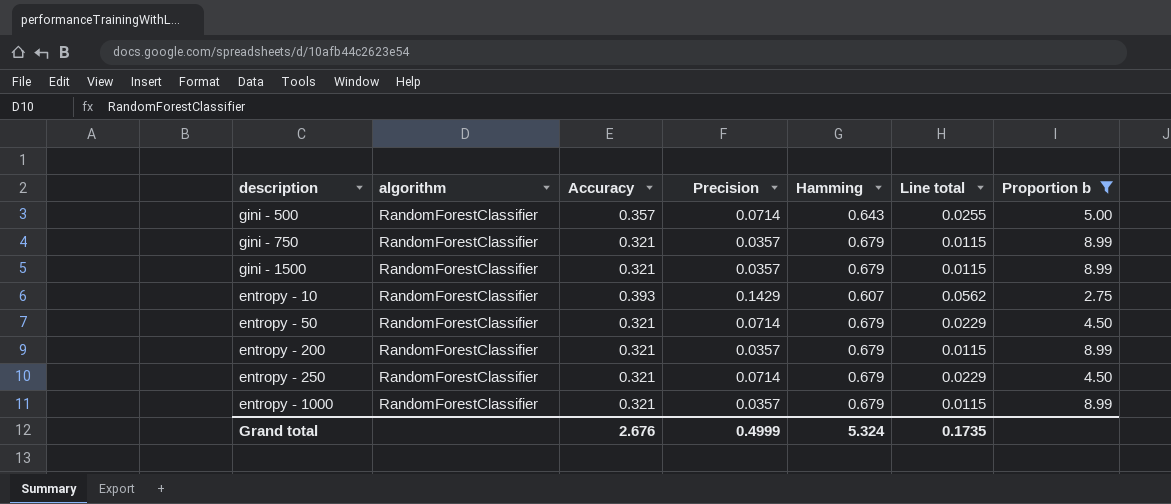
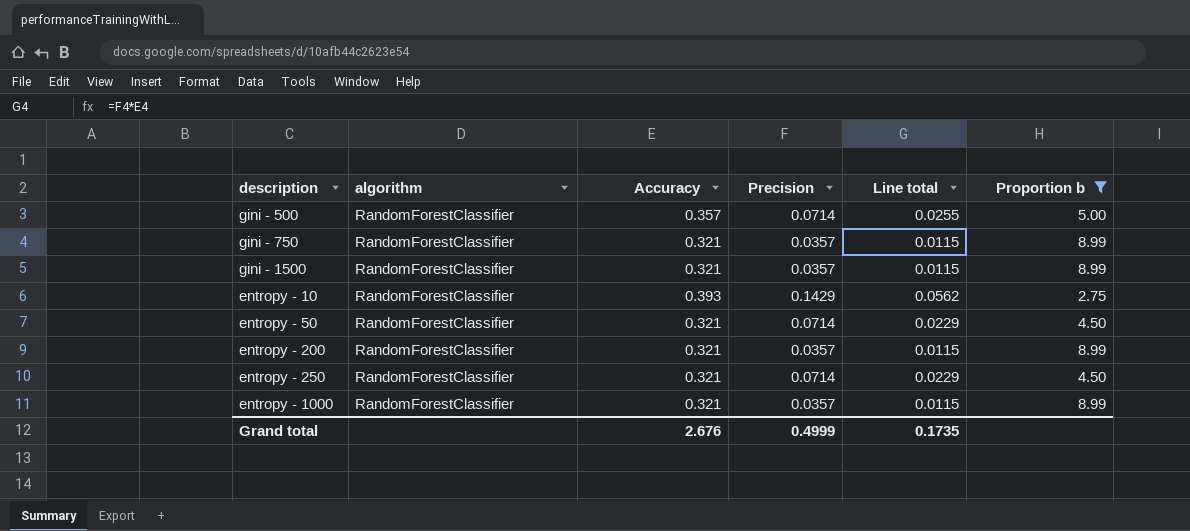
column Hamming | position: 5 -> none

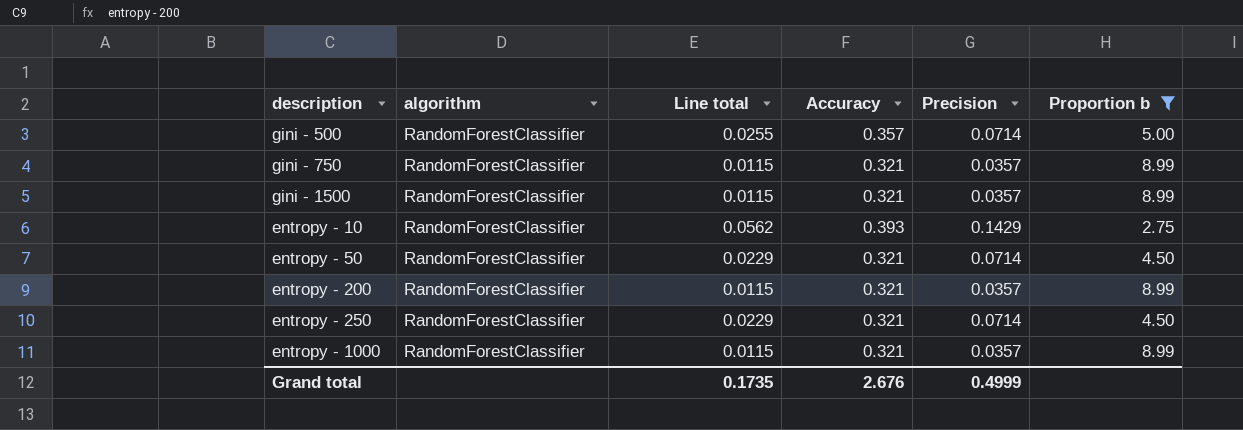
column Line total | position: 5 -> 3

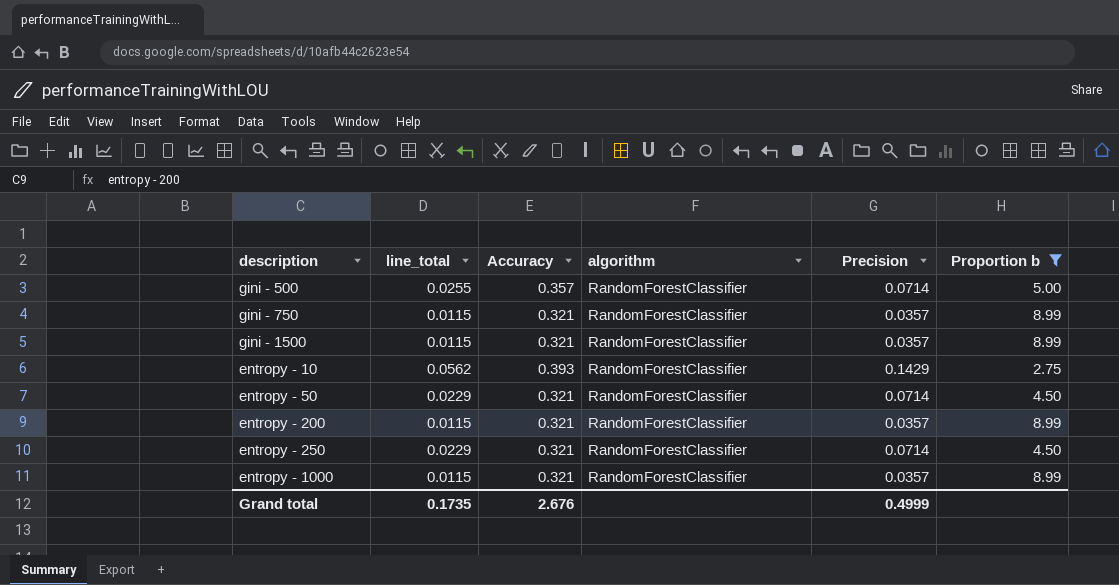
column name: Line total -> line_total
column algorithm | position: 2 -> 4

